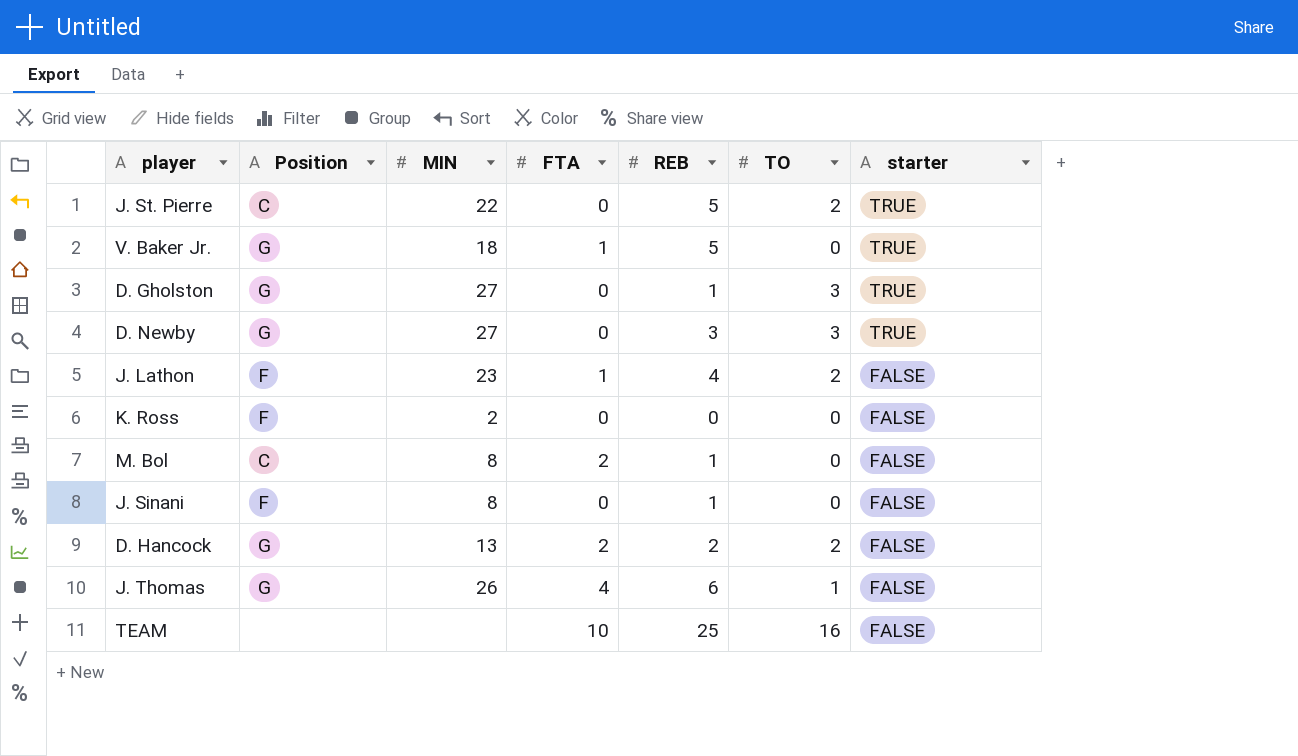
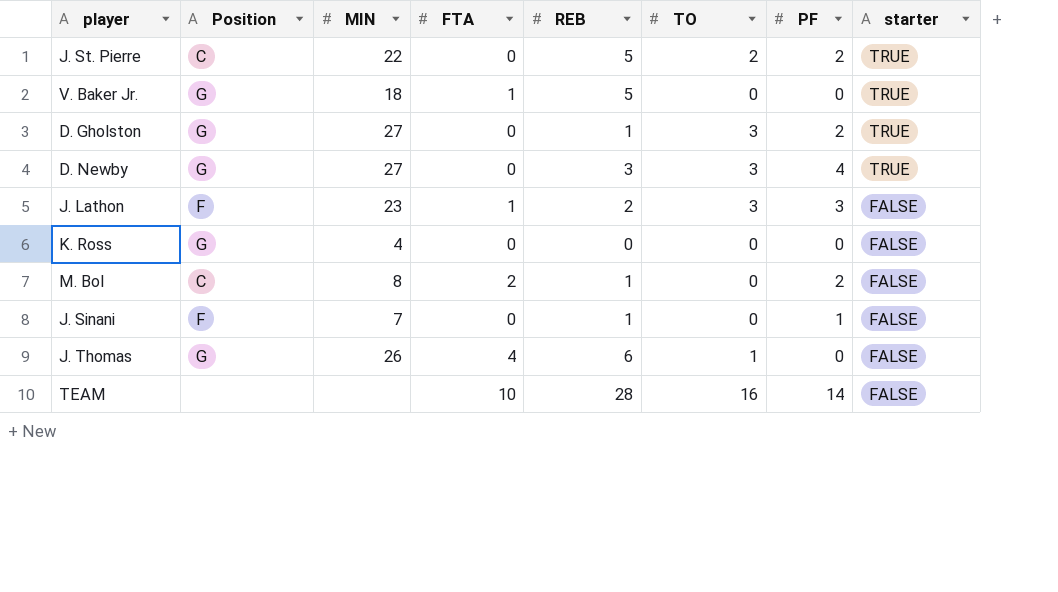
column PF | position: none -> 7
row D. Hancock: G | 13 | 2 | 2 | 2 | FALSE -> none
J. Lathon | REB: 4 -> 2
J. Lathon | TO: 2 -> 3
K. Ross | Position: F -> G
K. Ross | MIN: 2 -> 4
J. Sinani | MIN: 8 -> 7
TEAM | REB: 25 -> 28

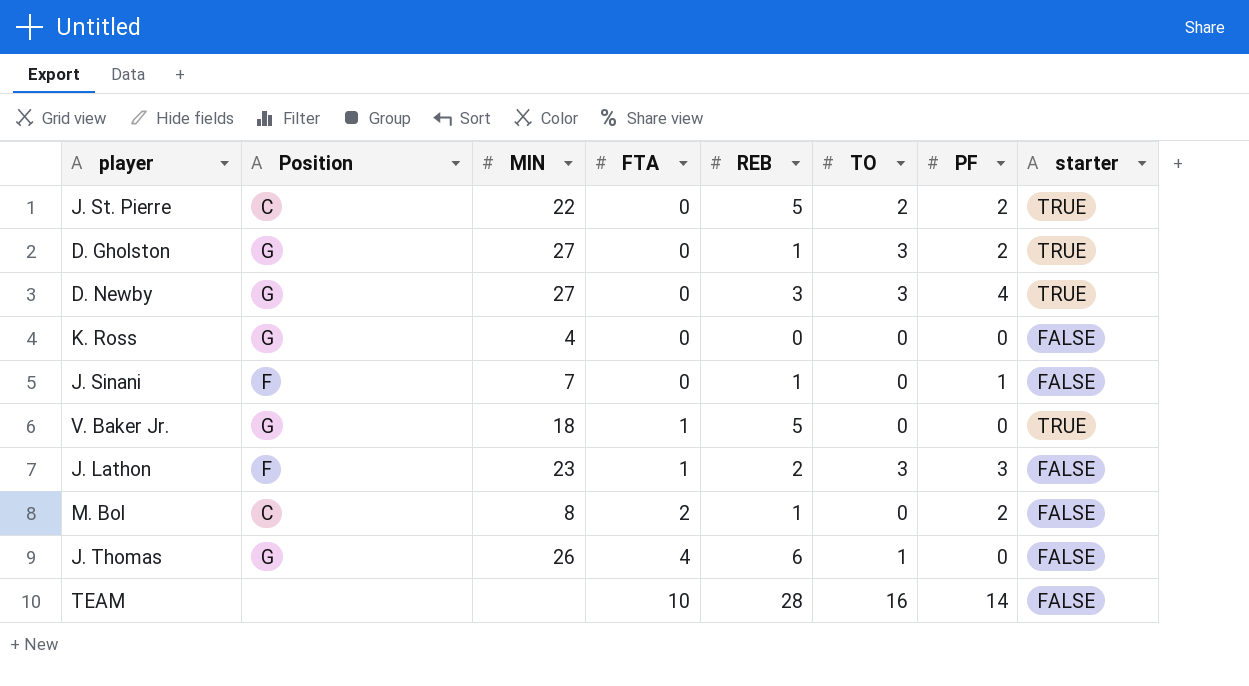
row order: starter descending -> FTA ascending

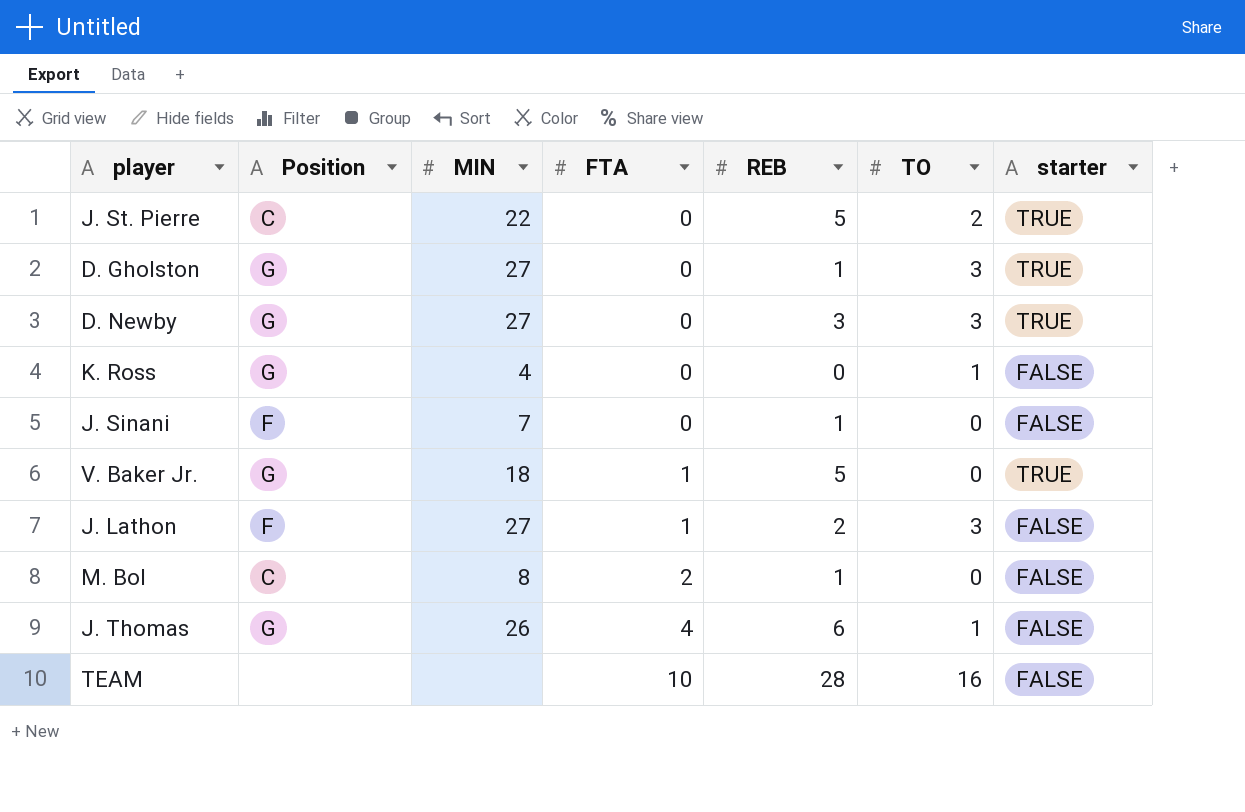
column PF | position: 7 -> none
K. Ross | TO: 0 -> 1
J. Lathon | MIN: 23 -> 27

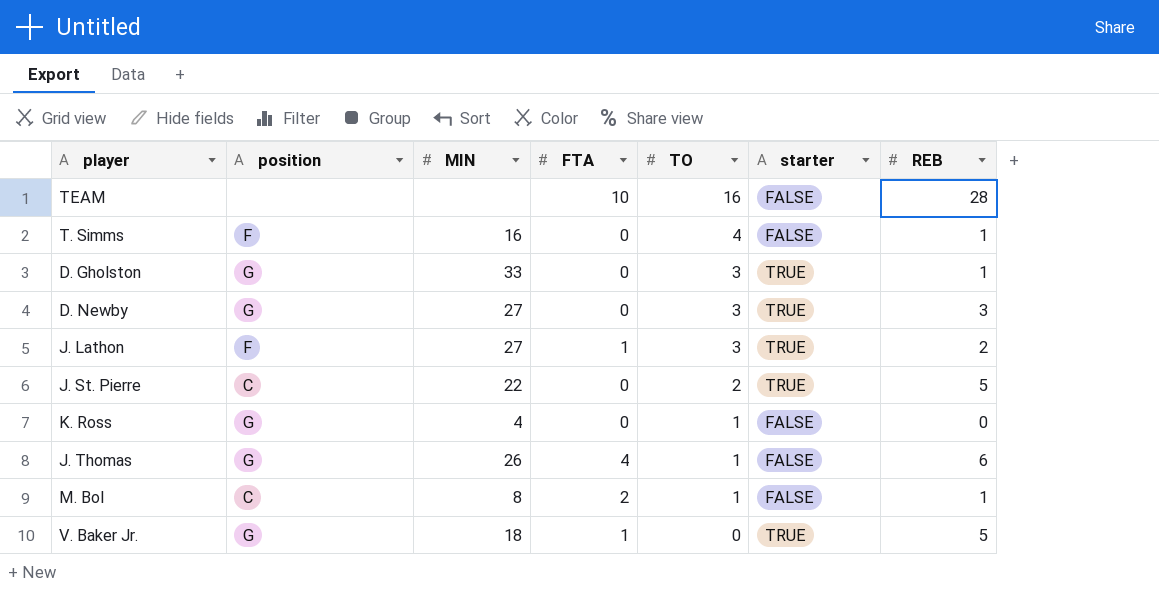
row order: FTA ascending -> TO descending
column name: Position -> position
column REB | position: 5 -> 7
row J. Sinani: F | 7 | 0 | 1 | 0 | FALSE -> none
row T. Simms: none -> F | 16 | 0 | 4 | FALSE | 1
D. Gholston | MIN: 27 -> 33
J. Lathon | starter: FALSE -> TRUE
M. Bol | TO: 0 -> 1

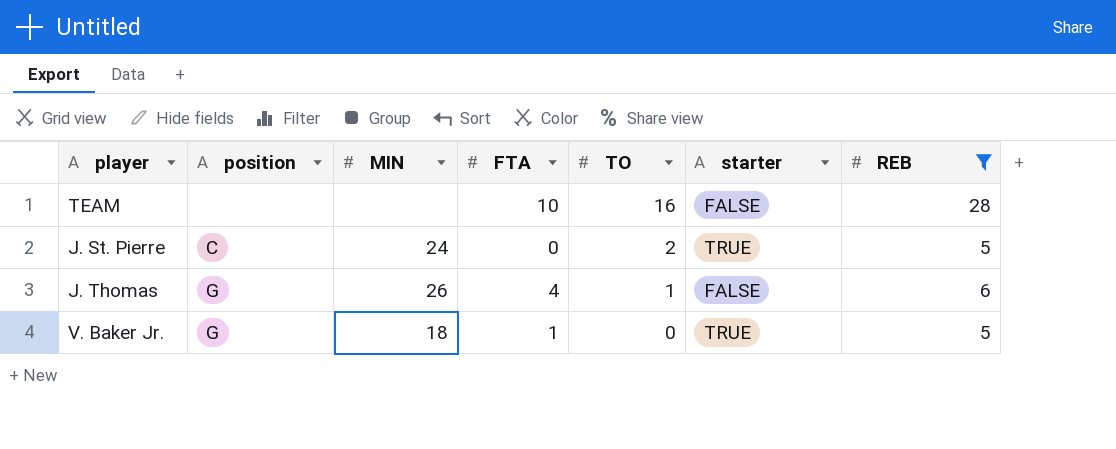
filter: none -> REB >= 5
J. St. Pierre | MIN: 22 -> 24

